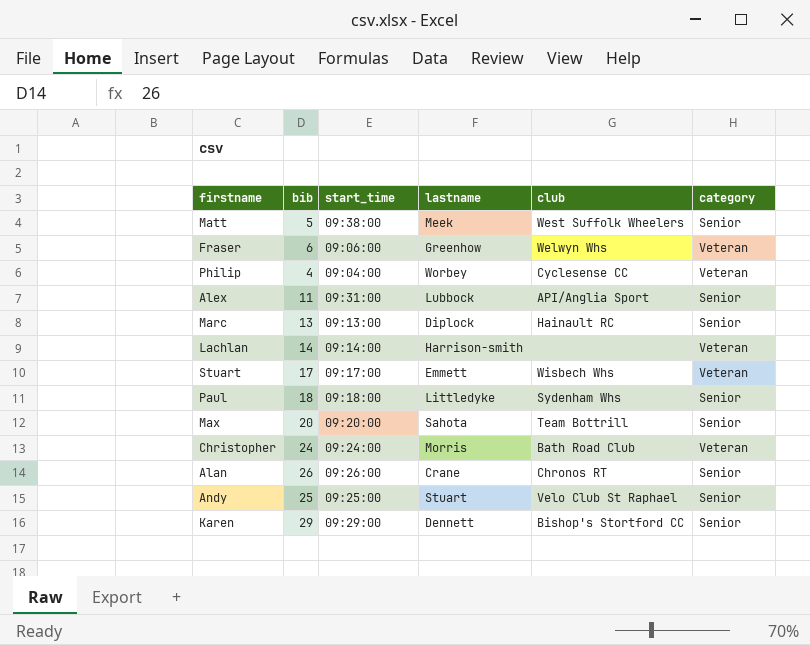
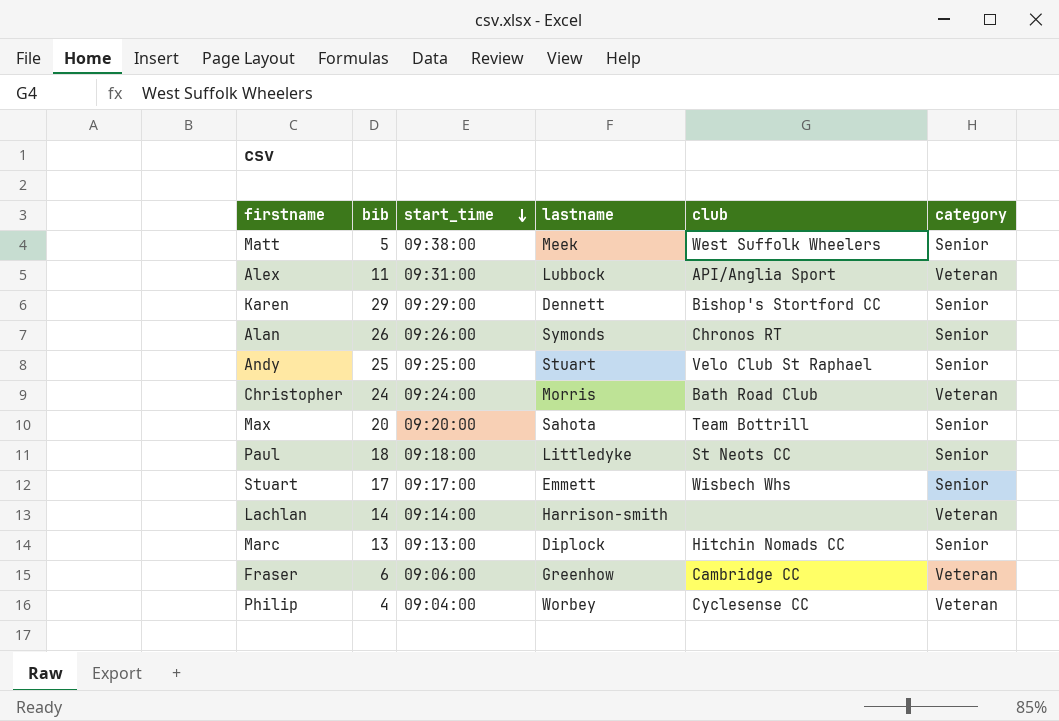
row order: none -> start_time descending
Alex | category: Senior -> Veteran
Alan | lastname: Crane -> Symonds
Paul | club: Sydenham Whs -> St Neots CC
Stuart | category: Veteran -> Senior
Marc | club: Hainault RC -> Hitchin Nomads CC
Fraser | club: Welwyn Whs -> Cambridge CC

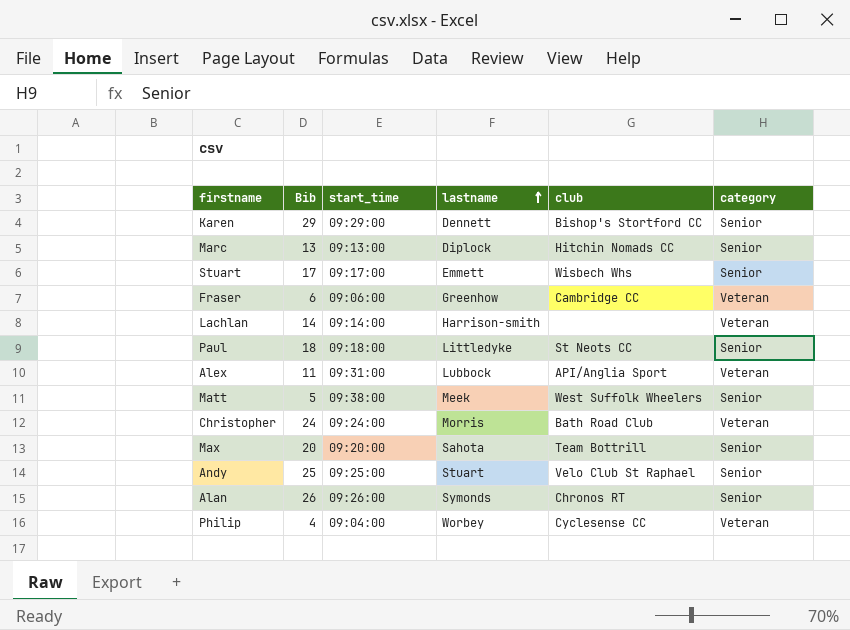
row order: start_time descending -> lastname ascending
column name: bib -> Bib

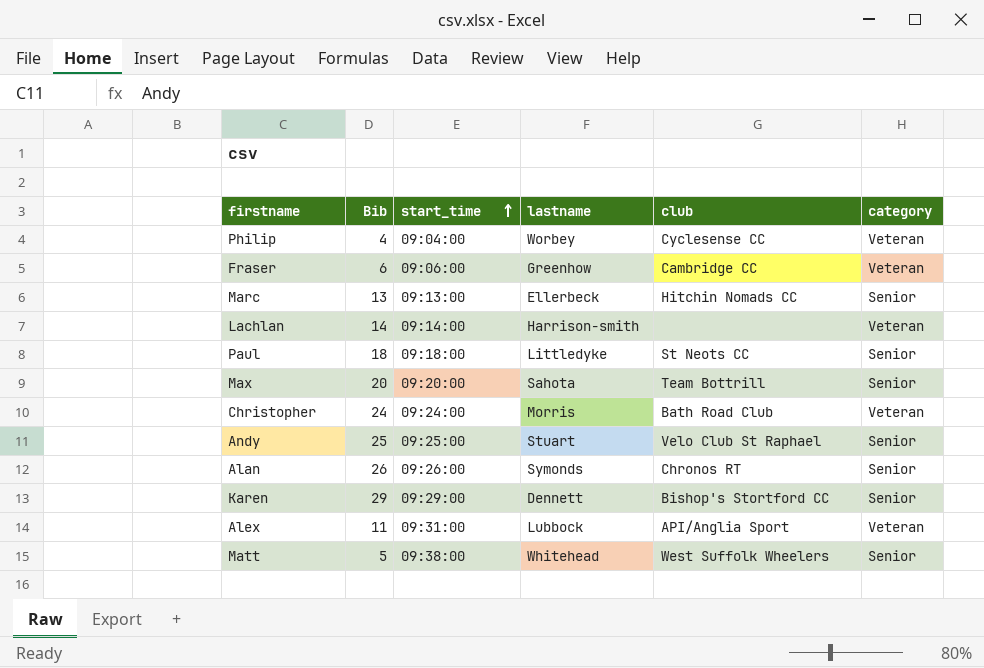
row order: lastname ascending -> start_time ascending
row Stuart: 17 | 09:17:00 | Emmett | Wisbech Whs | Senior -> none
Marc | lastname: Diplock -> Ellerbeck
Matt | lastname: Meek -> Whitehead

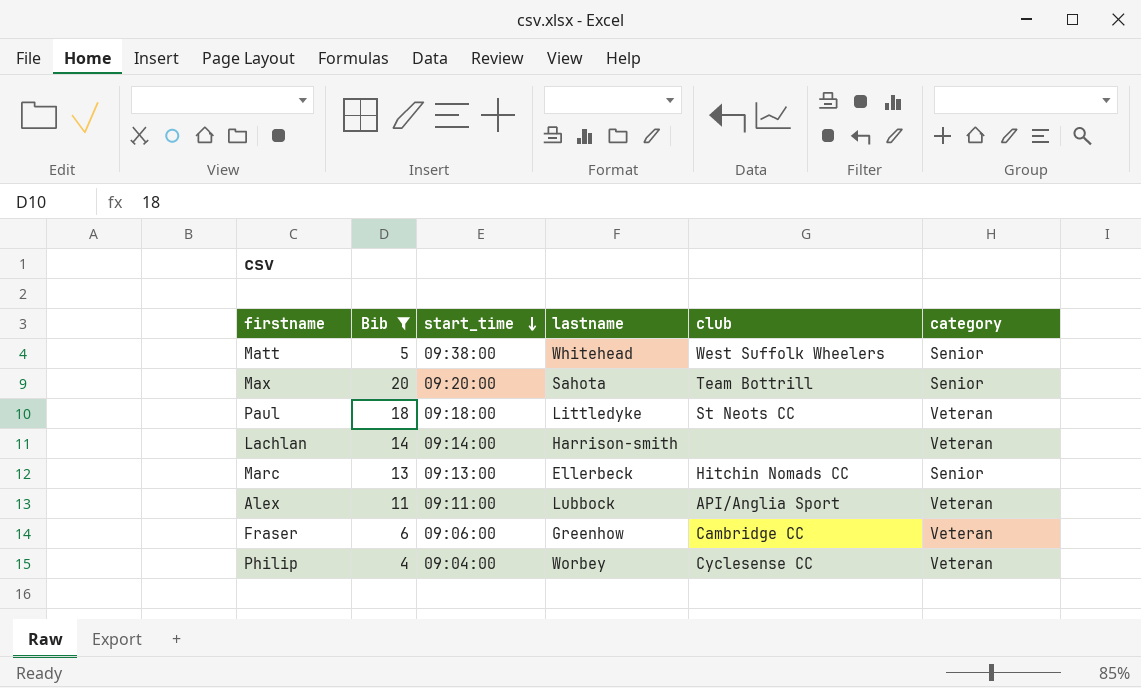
filter: none -> Bib <= 20
row order: start_time ascending -> start_time descending
Paul | category: Senior -> Veteran
Alex | start_time: 09:31:00 -> 09:11:00

